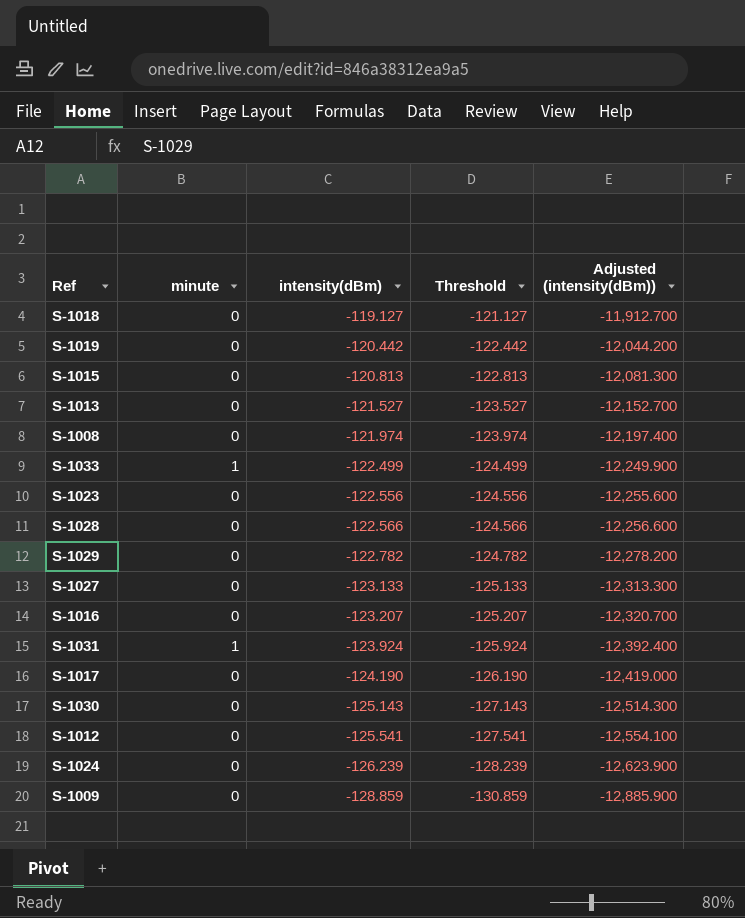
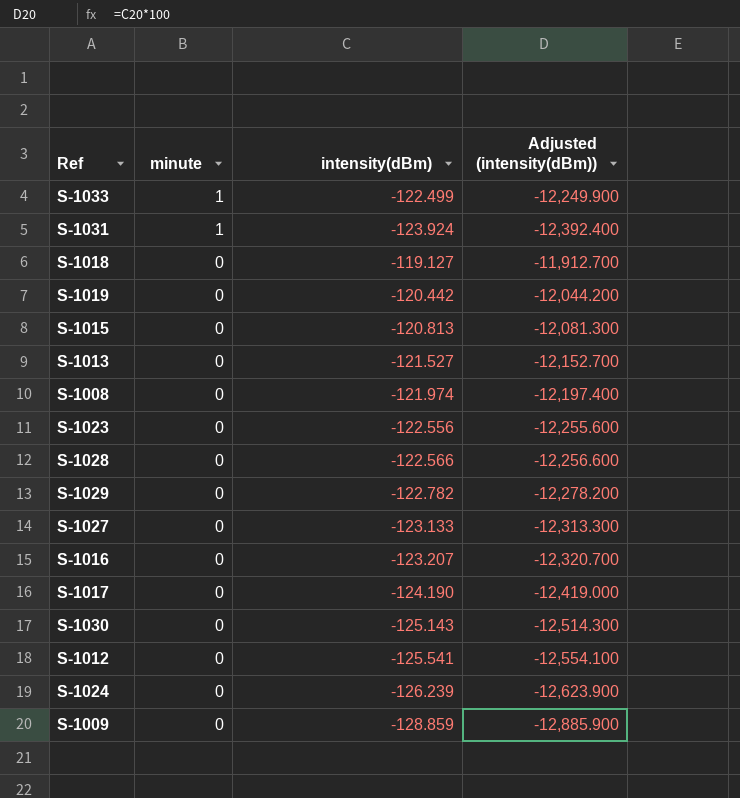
row order: intensity(dBm) descending -> minute descending
column Threshold | formula: [intensity(dBm)] - 2 -> none

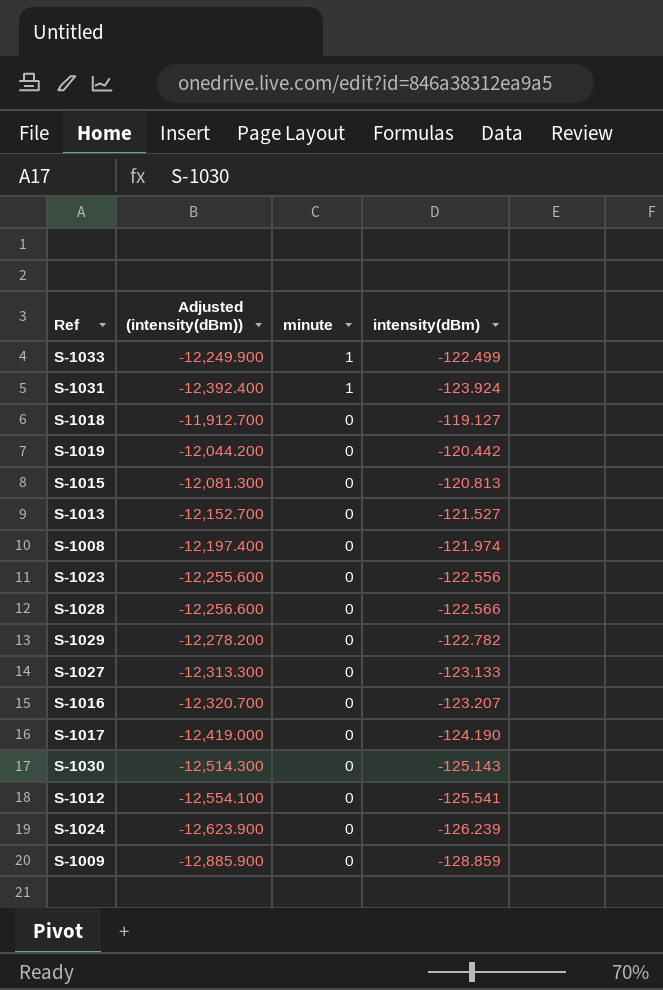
column Adjusted (intensity(dBm)) | position: 4 -> 2

